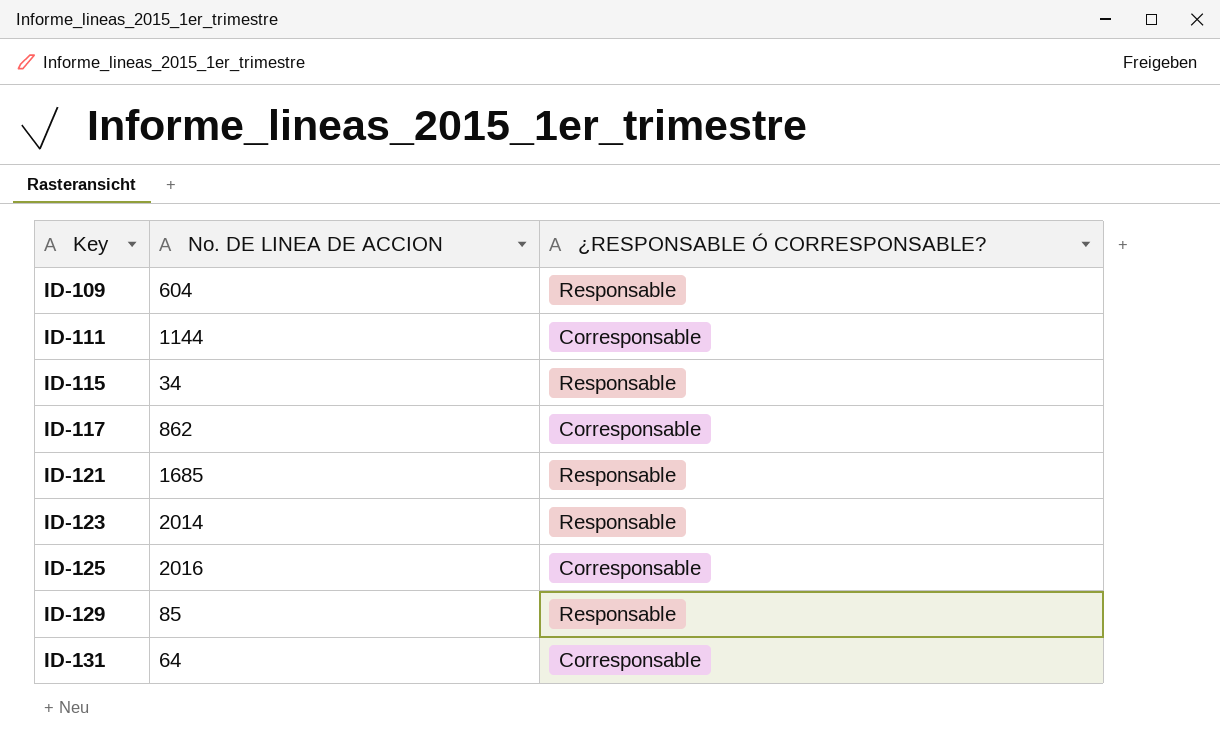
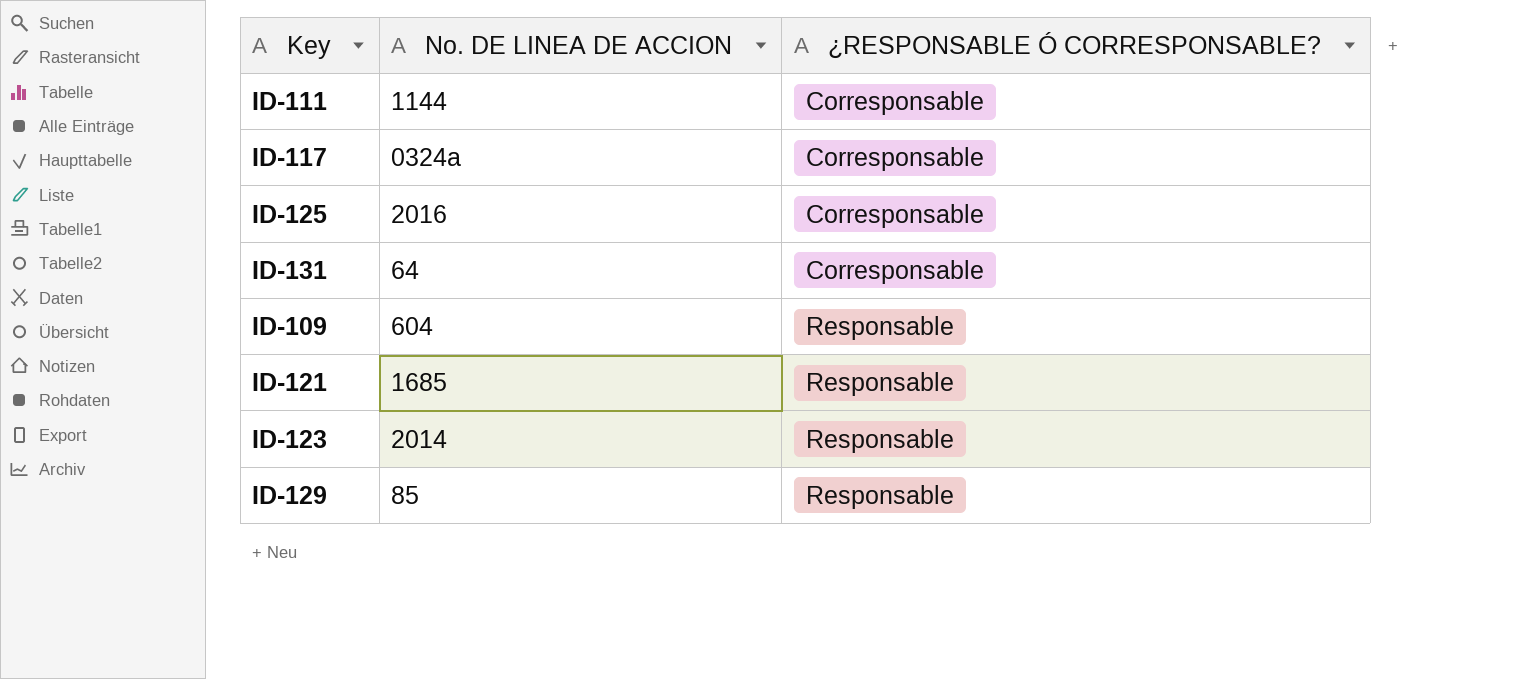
row order: Key ascending -> ¿RESPONSABLE Ó CORRESPONSABLE? ascending
row ID-115: 34 | Responsable -> none
ID-117 | No. DE LINEA DE ACCION: 862 -> 0324a

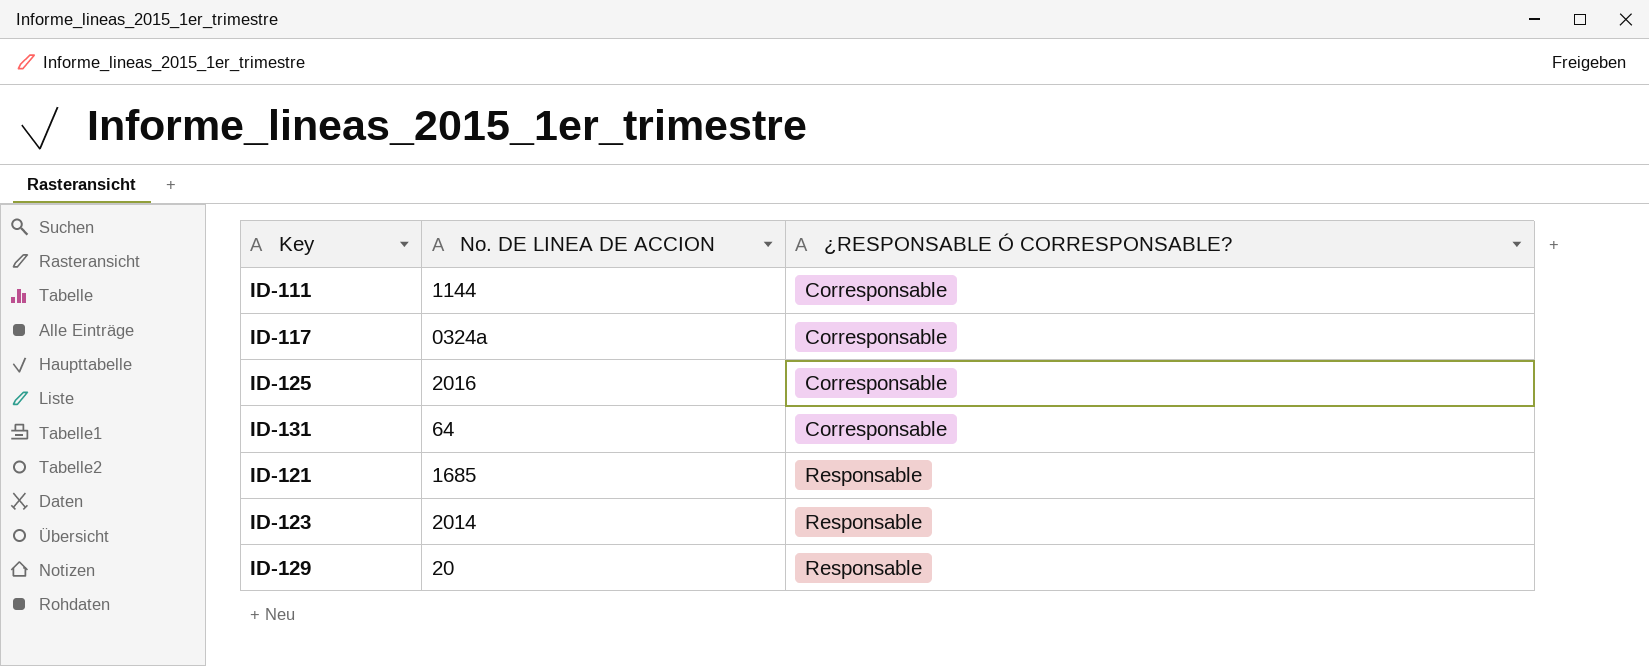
row ID-109: 604 | Responsable -> none
ID-129 | No. DE LINEA DE ACCION: 85 -> 20

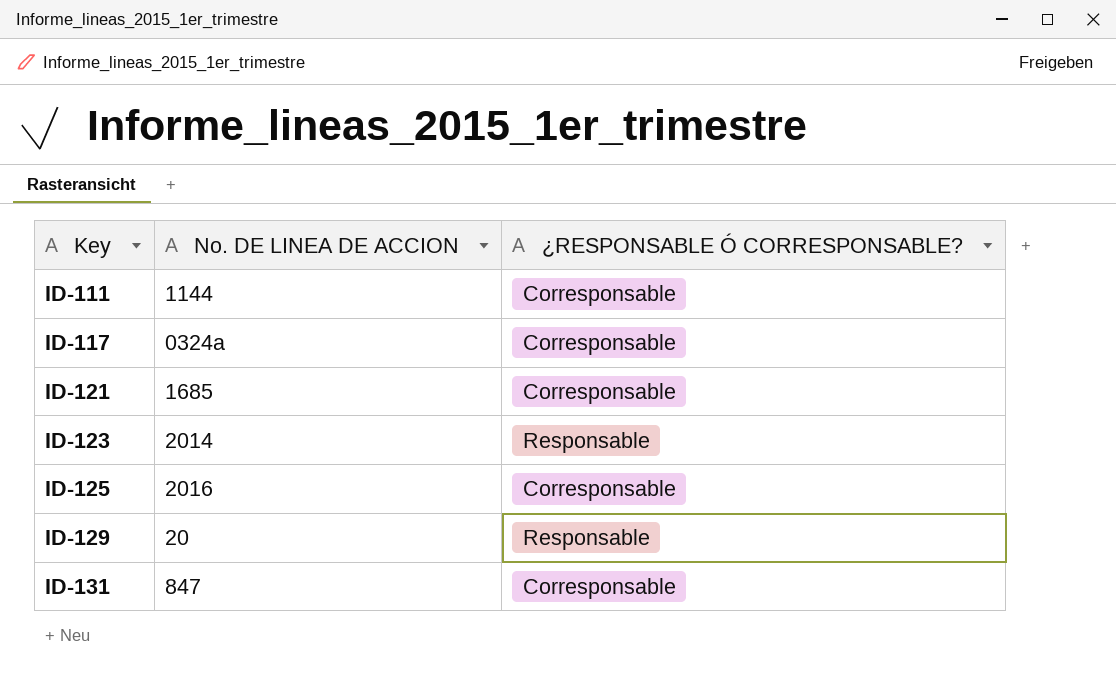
row order: ¿RESPONSABLE Ó CORRESPONSABLE? ascending -> Key ascending
ID-121 | ¿RESPONSABLE Ó CORRESPONSABLE?: Responsable -> Corresponsable
ID-131 | No. DE LINEA DE ACCION: 64 -> 847

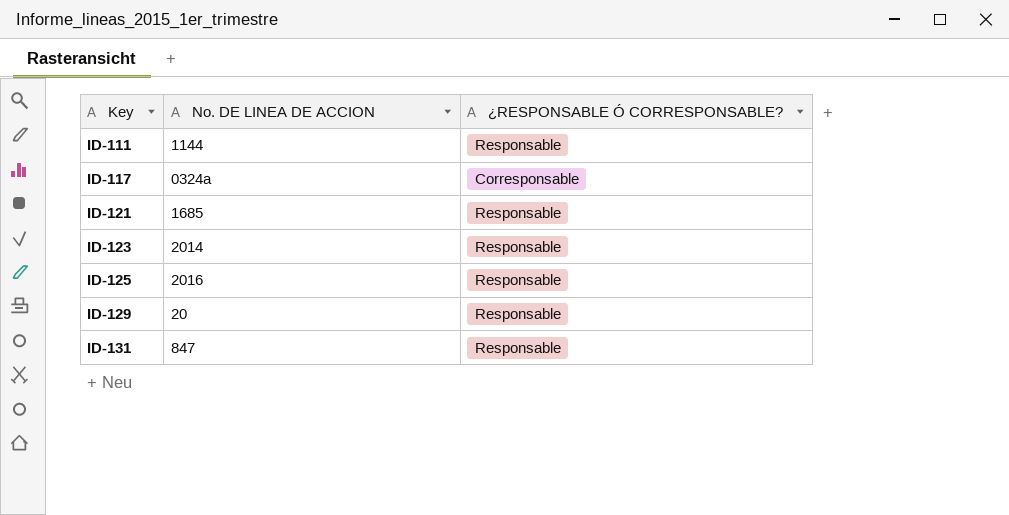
ID-111 | ¿RESPONSABLE Ó CORRESPONSABLE?: Corresponsable -> Responsable
ID-121 | ¿RESPONSABLE Ó CORRESPONSABLE?: Corresponsable -> Responsable
ID-125 | ¿RESPONSABLE Ó CORRESPONSABLE?: Corresponsable -> Responsable
ID-131 | ¿RESPONSABLE Ó CORRESPONSABLE?: Corresponsable -> Responsable

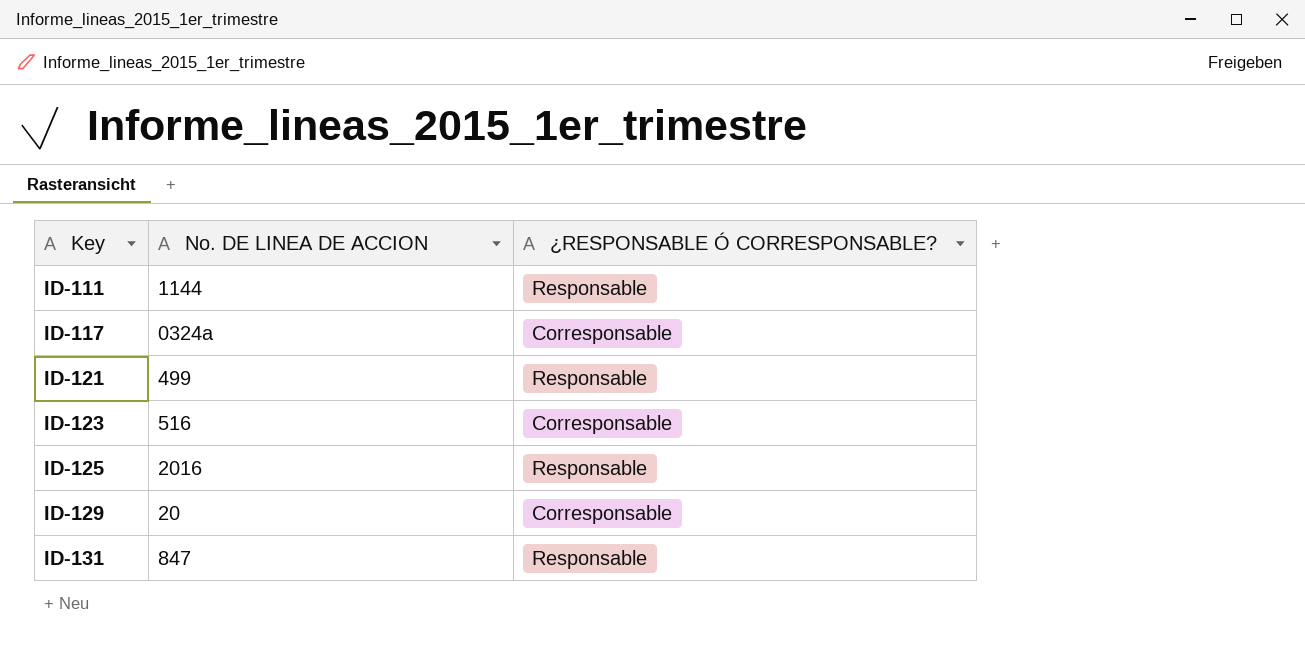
ID-121 | No. DE LINEA DE ACCION: 1685 -> 499
ID-123 | No. DE LINEA DE ACCION: 2014 -> 516
ID-123 | ¿RESPONSABLE Ó CORRESPONSABLE?: Responsable -> Corresponsable
ID-129 | ¿RESPONSABLE Ó CORRESPONSABLE?: Responsable -> Corresponsable

